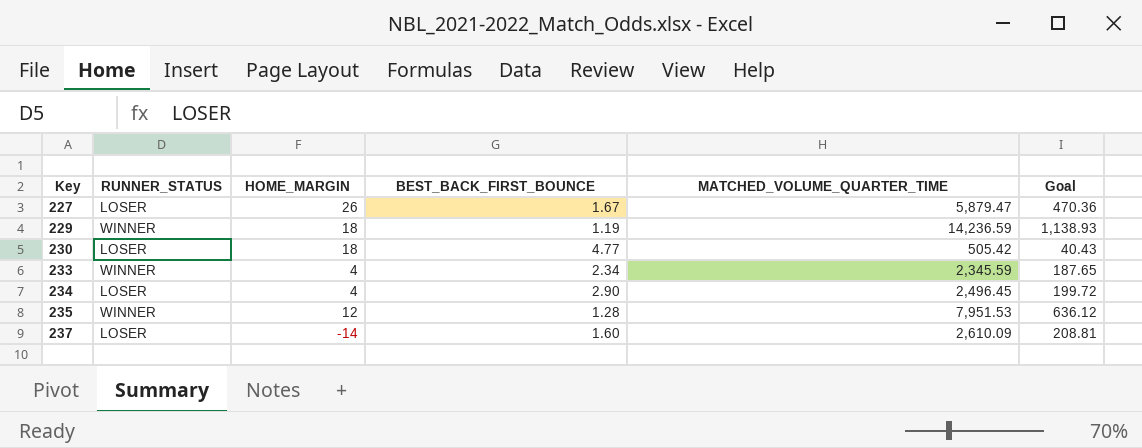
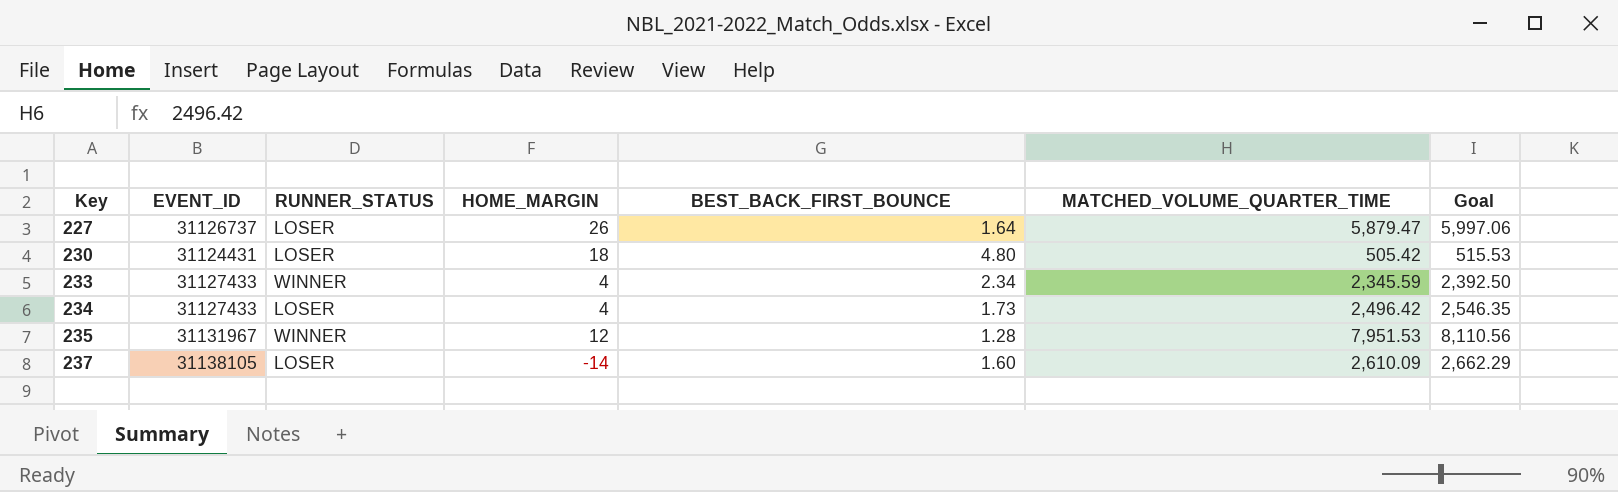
column EVENT_ID | position: none -> 2
column Goal | formula: [MATCHED_VOLUME_QUARTER_TIME] * 0.08 -> [MATCHED_VOLUME_QUARTER_TIME] * 1.02
row 229: WINNER | 18 | 1.19 | 14,236.59 | 1,138.93 -> none
227 | BEST_BACK_FIRST_BOUNCE: 1.67 -> 1.64
230 | BEST_BACK_FIRST_BOUNCE: 4.77 -> 4.80
234 | BEST_BACK_FIRST_BOUNCE: 2.90 -> 1.73
234 | MATCHED_VOLUME_QUARTER_TIME: 2,496.45 -> 2,496.42

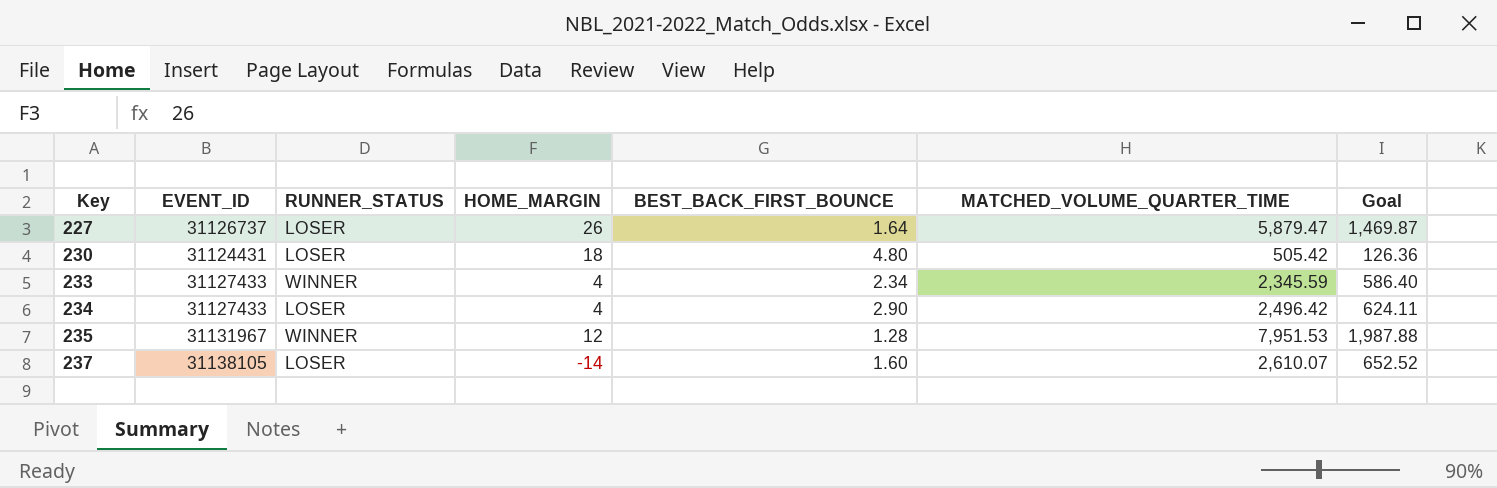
column Goal | formula: [MATCHED_VOLUME_QUARTER_TIME] * 1.02 -> [MATCHED_VOLUME_QUARTER_TIME] * 0.25
234 | BEST_BACK_FIRST_BOUNCE: 1.73 -> 2.90
237 | MATCHED_VOLUME_QUARTER_TIME: 2,610.09 -> 2,610.07

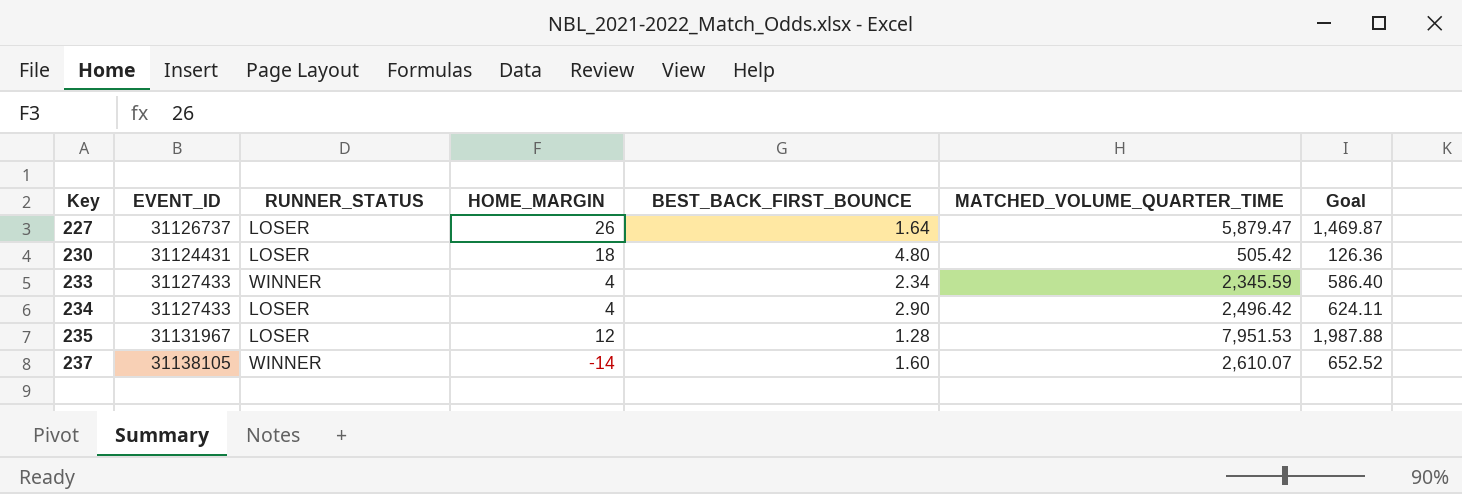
235 | RUNNER_STATUS: WINNER -> LOSER
237 | RUNNER_STATUS: LOSER -> WINNER

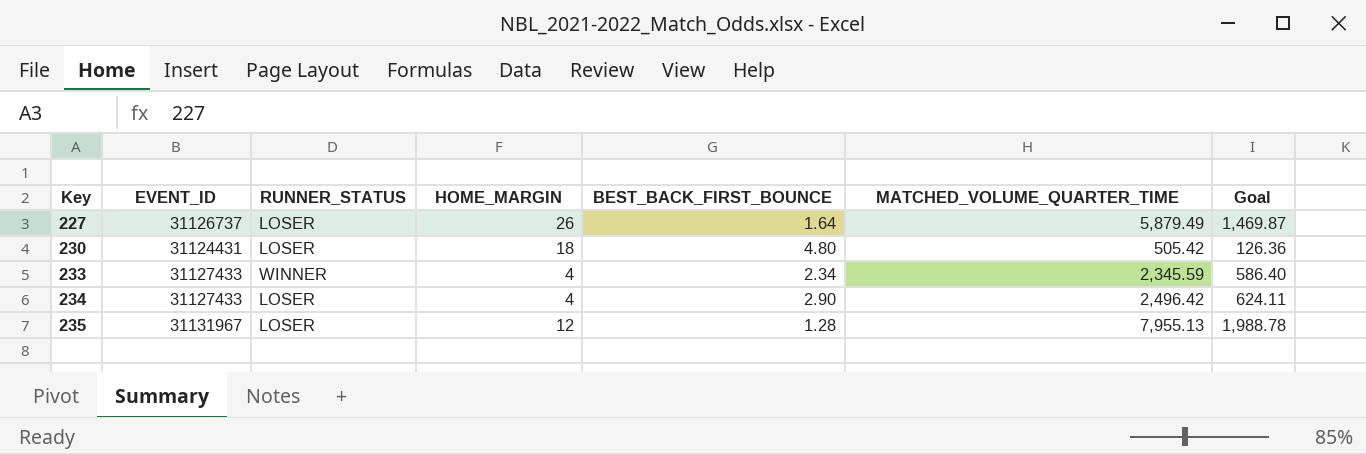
row 237: 31138105 | WINNER | -14 | 1.60 | 2,610.07 | 652.52 -> none
227 | MATCHED_VOLUME_QUARTER_TIME: 5,879.47 -> 5,879.49
235 | MATCHED_VOLUME_QUARTER_TIME: 7,951.53 -> 7,955.13
235 | Goal: 1,987.88 -> 1,988.78

